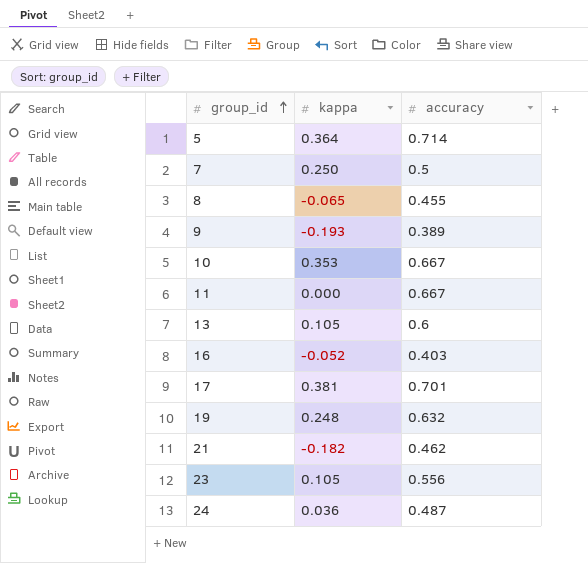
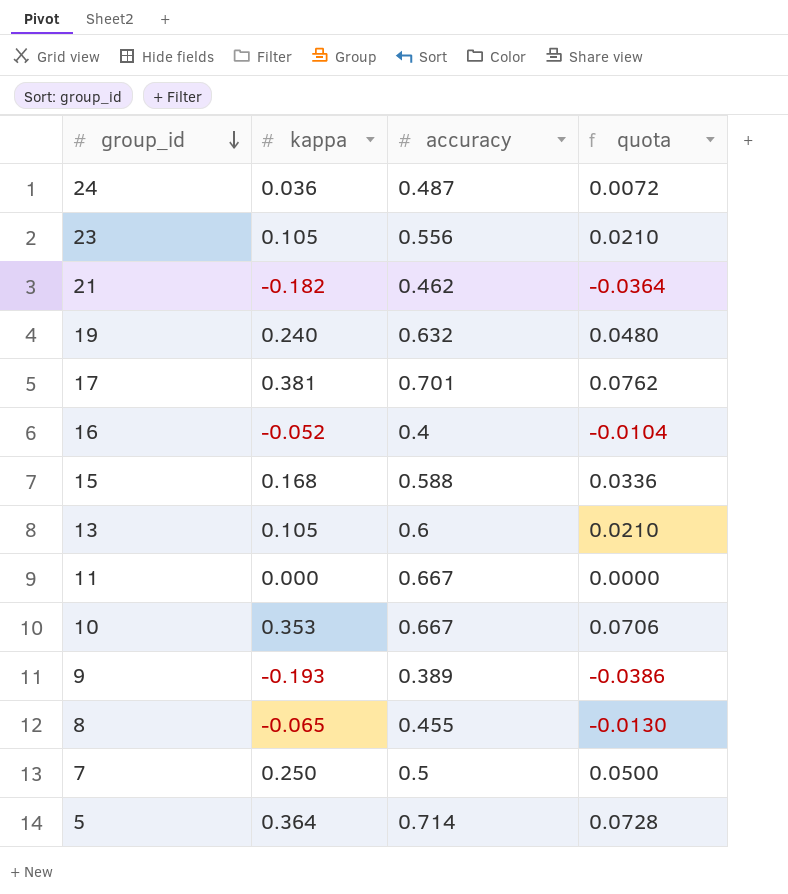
row order: group_id ascending -> group_id descending
column quota | formula: none -> [kappa] * 0.2
19 | kappa: 0.248 -> 0.240
16 | accuracy: 0.403 -> 0.4
row 15: none -> 0.168 | 0.588 | 0.0336

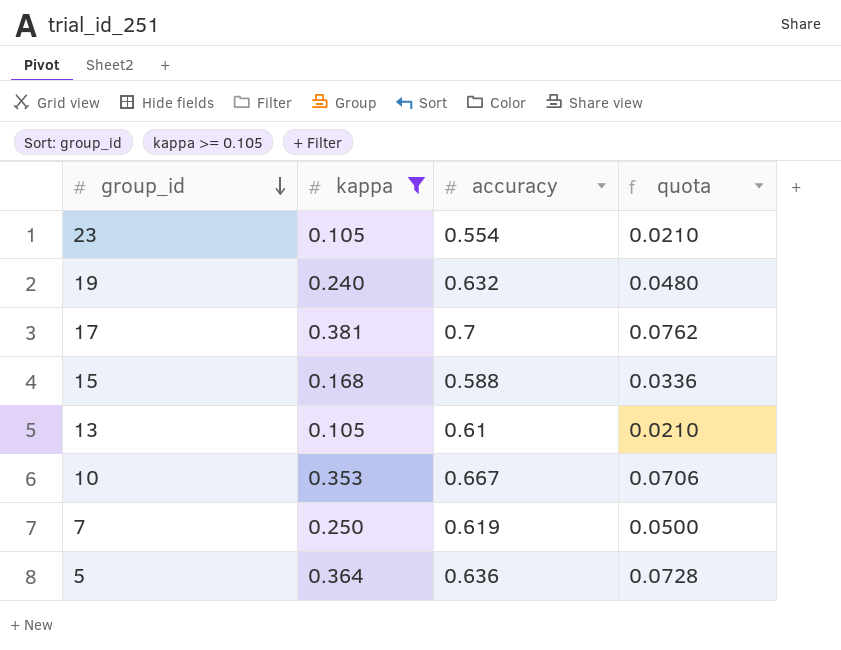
filter: none -> kappa >= 0.105
23 | accuracy: 0.556 -> 0.554
17 | accuracy: 0.701 -> 0.7
13 | accuracy: 0.6 -> 0.61
7 | accuracy: 0.5 -> 0.619
5 | accuracy: 0.714 -> 0.636

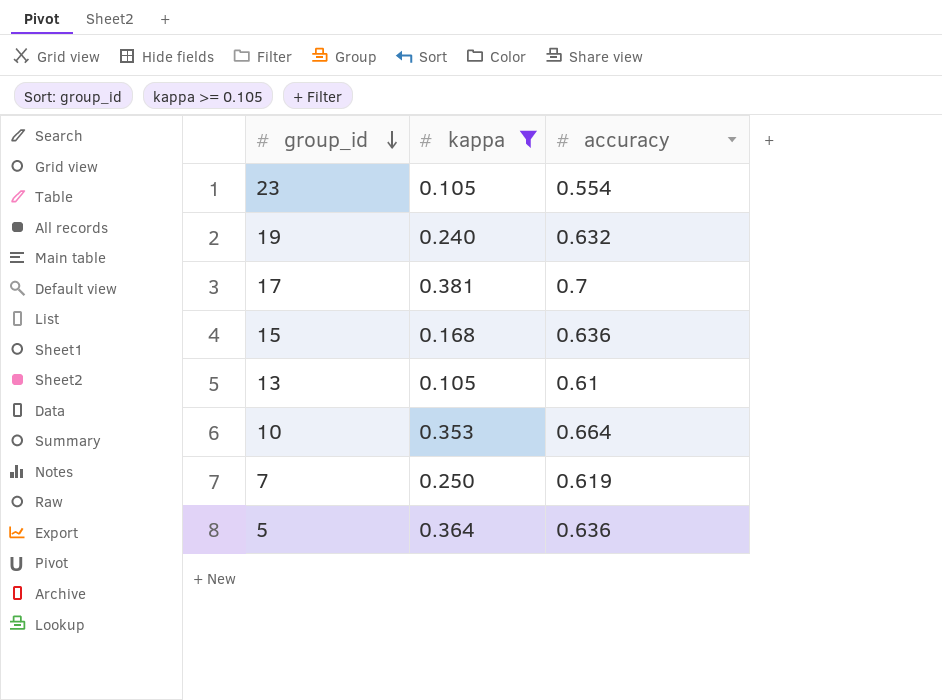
column quota | formula: [kappa] * 0.2 -> none
15 | accuracy: 0.588 -> 0.636
10 | accuracy: 0.667 -> 0.664

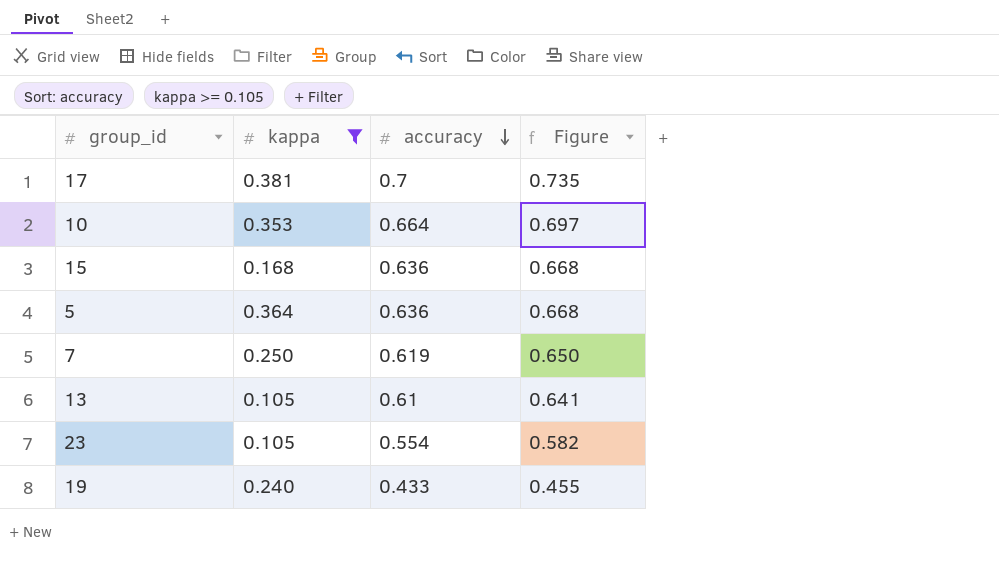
row order: group_id descending -> accuracy descending
column Figure | formula: none -> [accuracy] * 1.05
19 | accuracy: 0.632 -> 0.433

